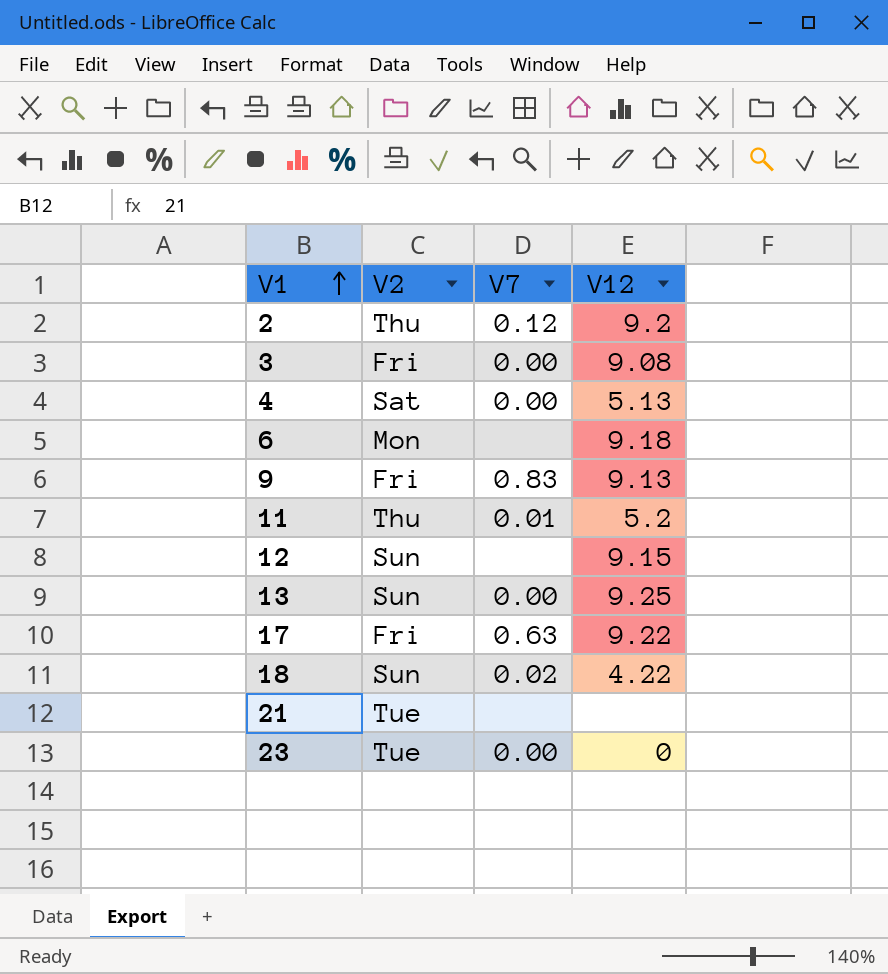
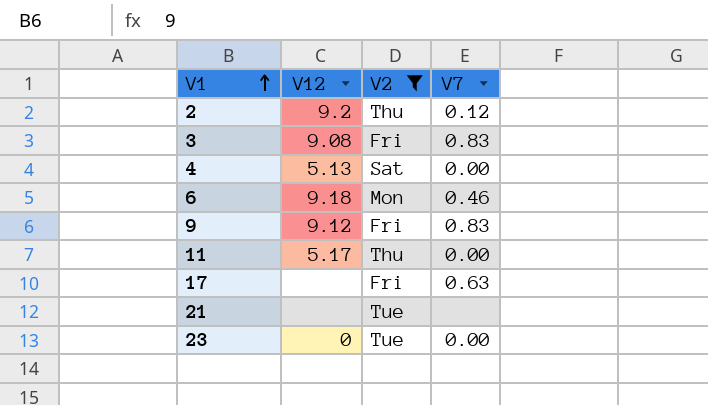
filter: none -> V2 != Sun
column V12 | position: 4 -> 2
3 | V7: 0.00 -> 0.83
6 | V7: none -> 0.46
9 | V12: 9.13 -> 9.12
11 | V12: 5.2 -> 5.17
11 | V7: 0.01 -> 0.00
17 | V12: 9.22 -> none

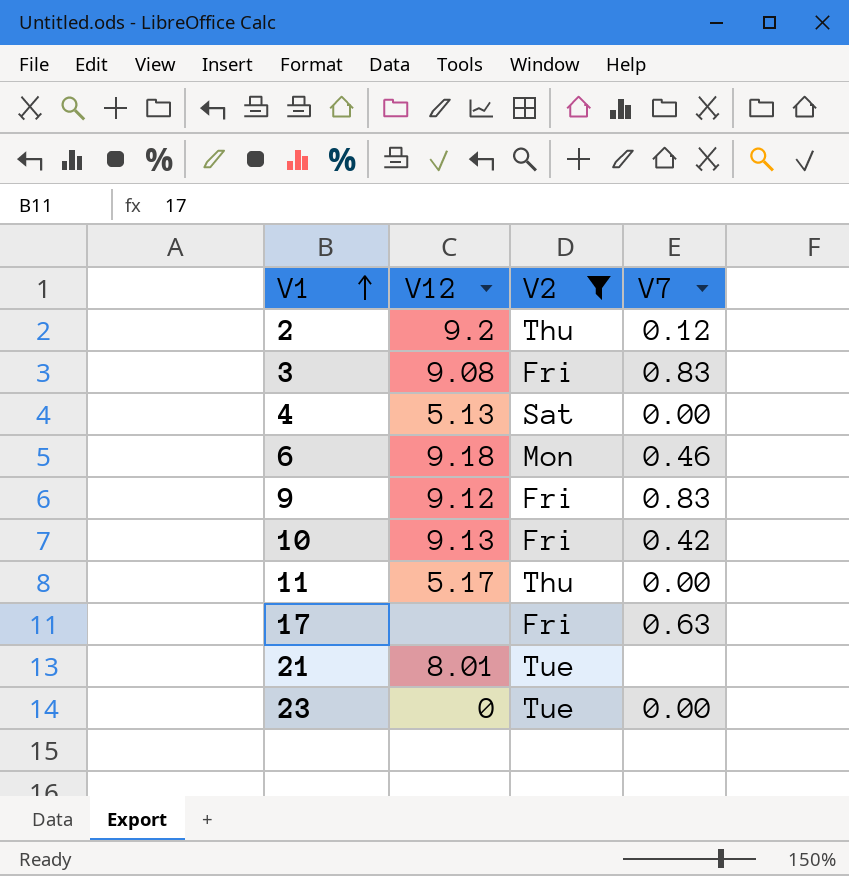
row 10: none -> 9.13 | Fri | 0.42
21 | V12: none -> 8.01

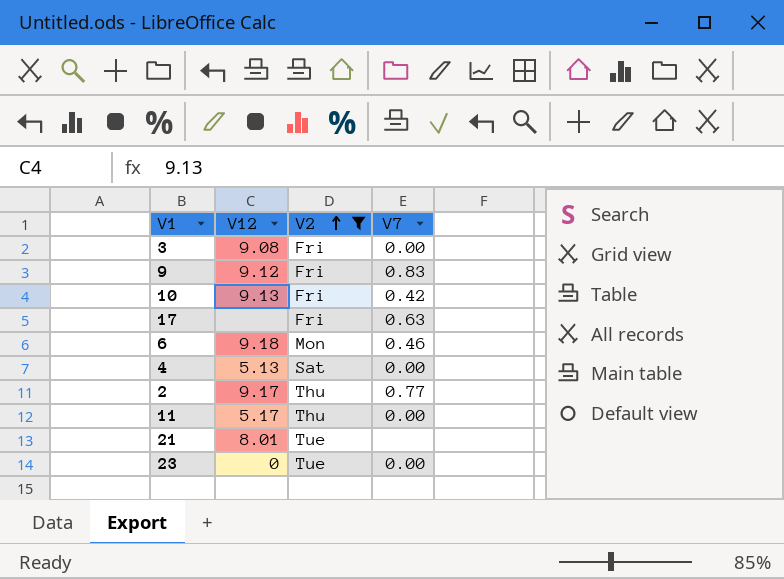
row order: V1 ascending -> V2 ascending
3 | V7: 0.83 -> 0.00
2 | V12: 9.2 -> 9.17
2 | V7: 0.12 -> 0.77

